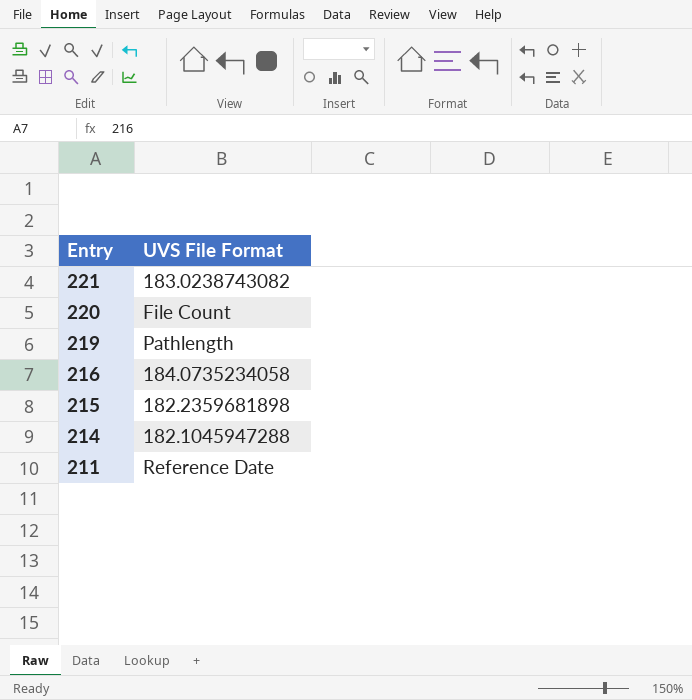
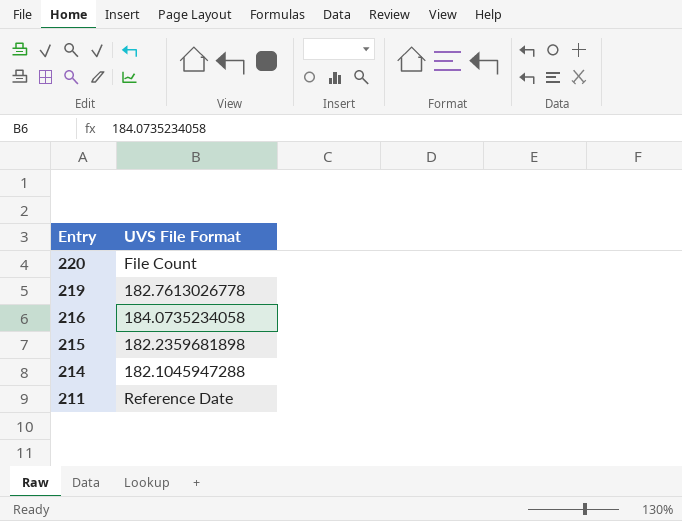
row 221: 183.0238743082 -> none
219 | UVS File Format: Pathlength -> 182.7613026778

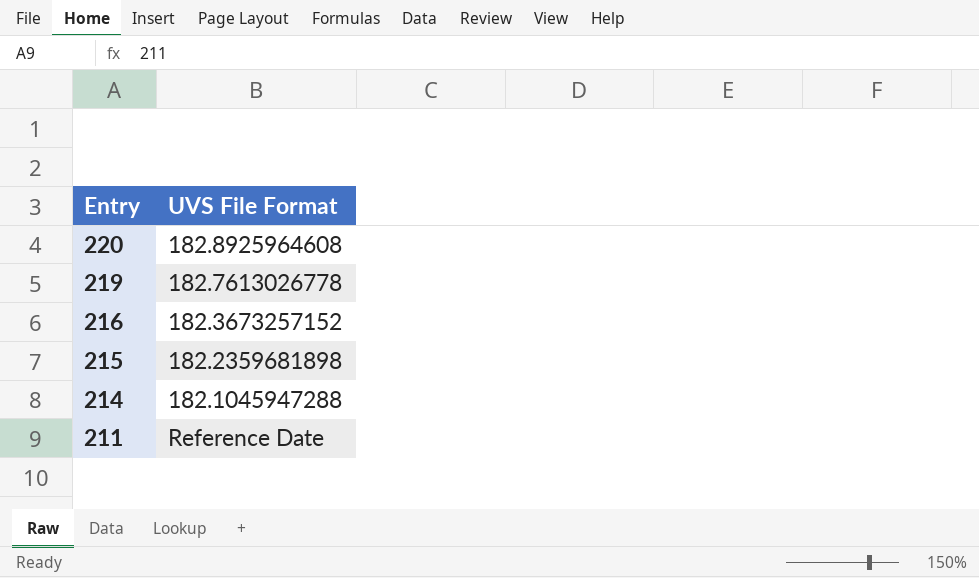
220 | UVS File Format: File Count -> 182.8925964608
216 | UVS File Format: 184.0735234058 -> 182.3673257152

